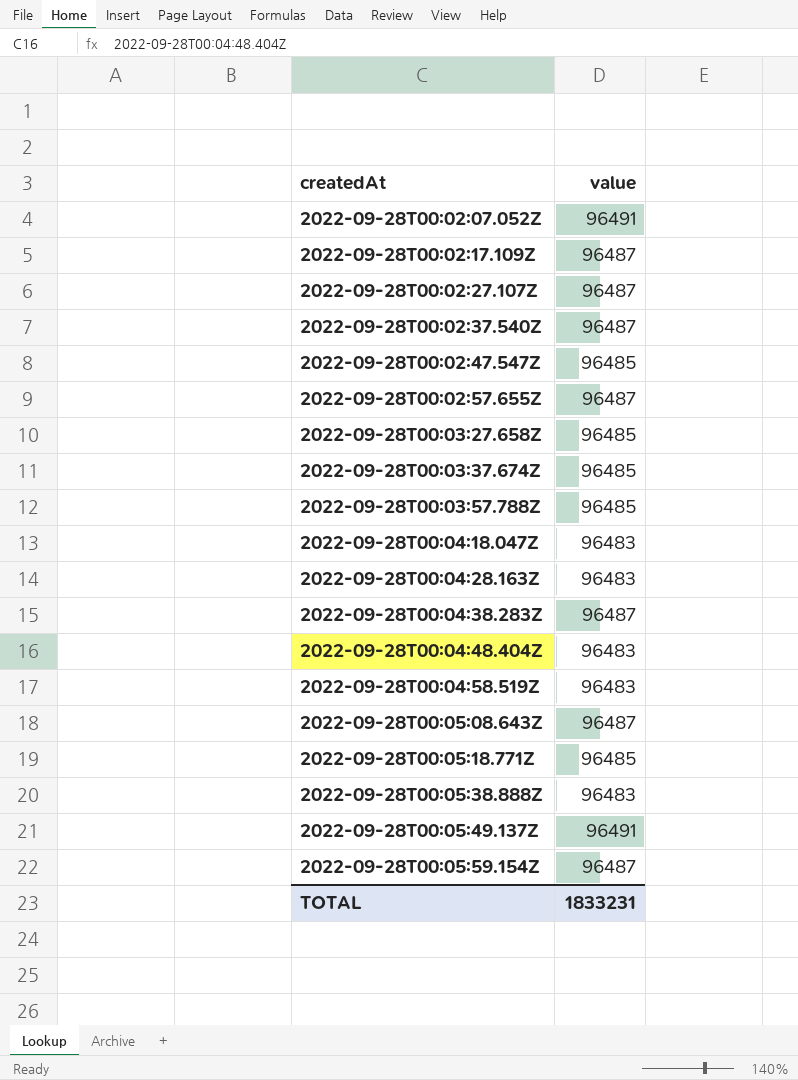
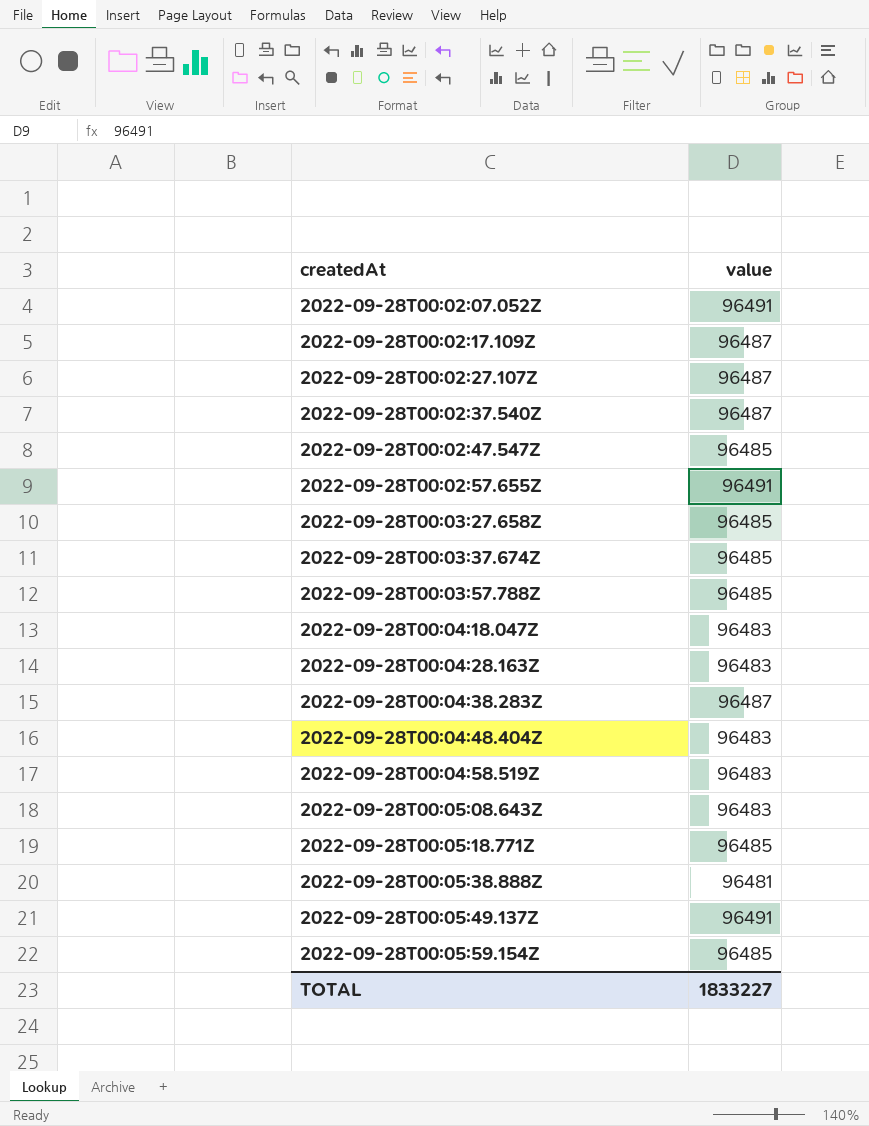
2022-09-28T00:02:57.655Z | value: 96487 -> 96491
2022-09-28T00:05:08.643Z | value: 96487 -> 96483
2022-09-28T00:05:38.888Z | value: 96483 -> 96481
2022-09-28T00:05:59.154Z | value: 96487 -> 96485
TOTAL | value: 1833231 -> 1833227

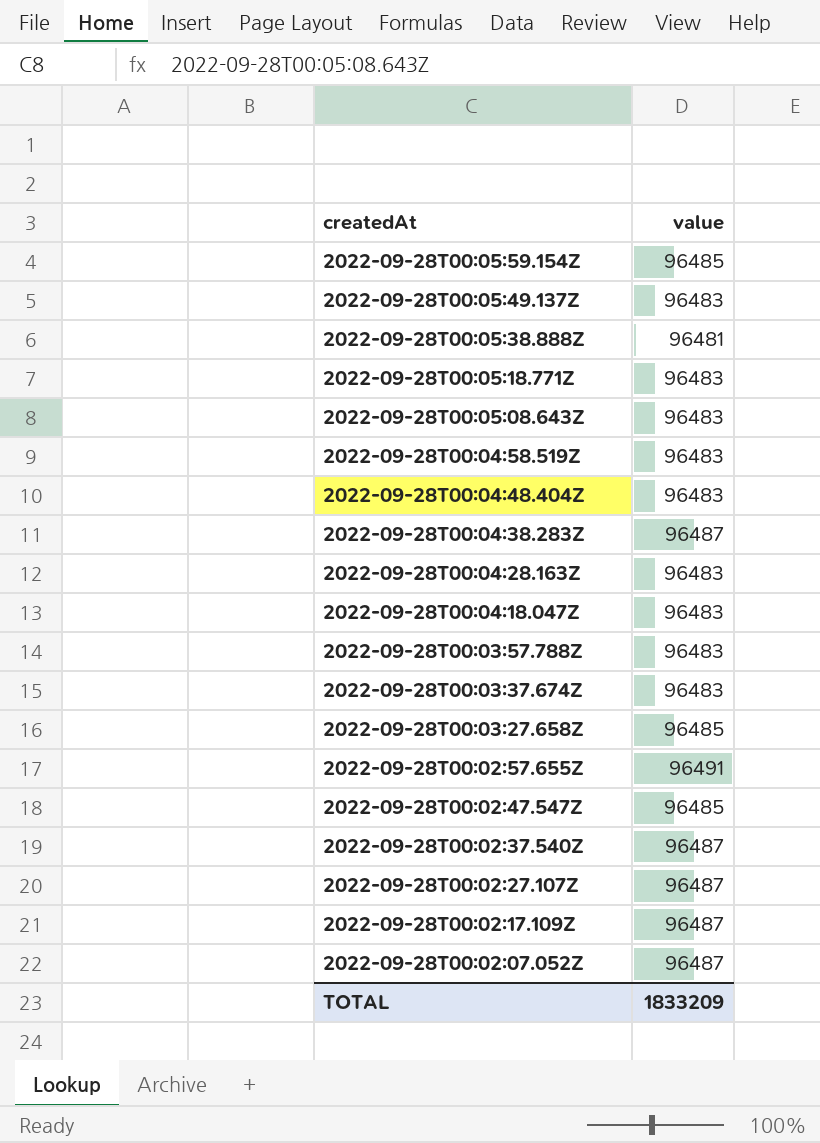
row order: createdAt ascending -> createdAt descending
2022-09-28T00:05:49.137Z | value: 96491 -> 96483
2022-09-28T00:05:18.771Z | value: 96485 -> 96483
2022-09-28T00:03:57.788Z | value: 96485 -> 96483
2022-09-28T00:03:37.674Z | value: 96485 -> 96483
2022-09-28T00:02:07.052Z | value: 96491 -> 96487
TOTAL | value: 1833227 -> 1833209

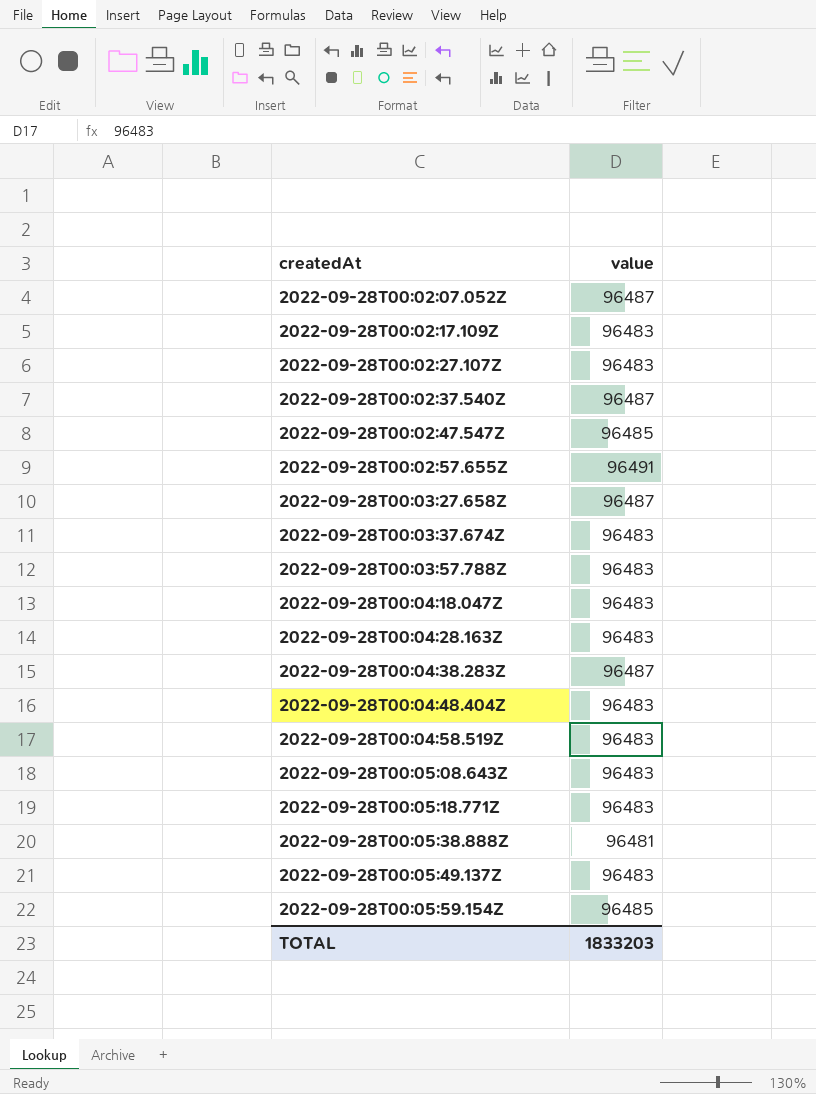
row order: createdAt descending -> createdAt ascending
2022-09-28T00:02:17.109Z | value: 96487 -> 96483
2022-09-28T00:02:27.107Z | value: 96487 -> 96483
2022-09-28T00:03:27.658Z | value: 96485 -> 96487
TOTAL | value: 1833209 -> 1833203

